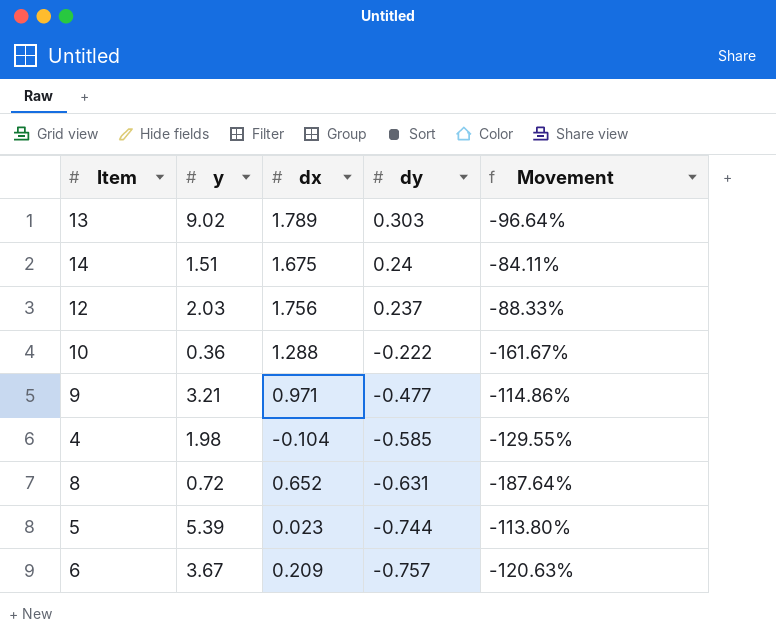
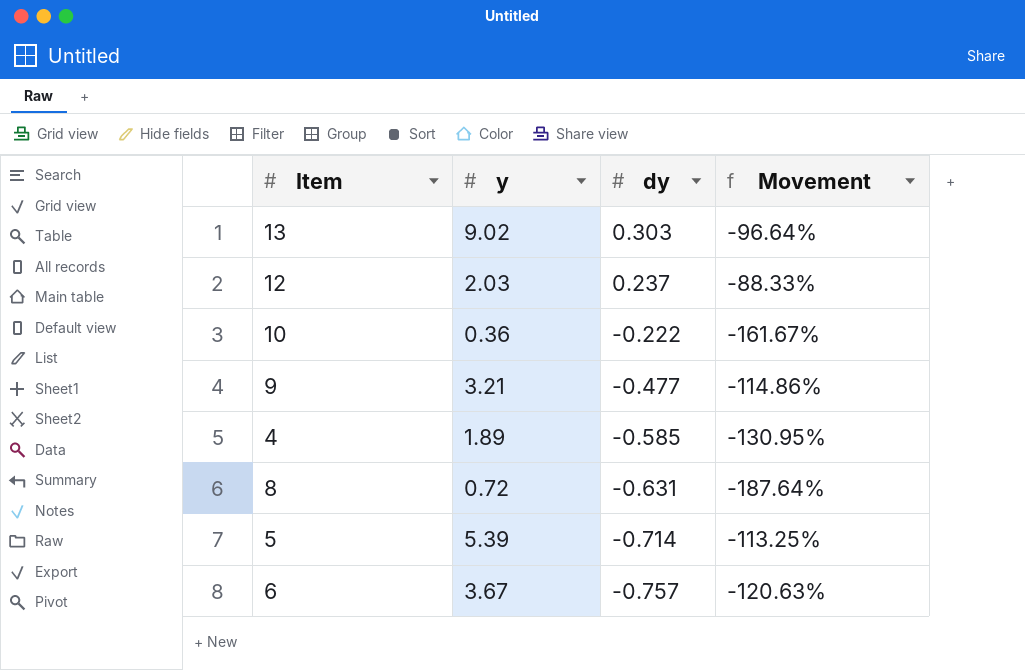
column dx | position: 3 -> none
row 14: 1.51 | 1.675 | 0.24 | -84.11% -> none
4 | y: 1.98 -> 1.89
4 | Movement: -129.55% -> -130.95%
5 | dy: -0.744 -> -0.714
5 | Movement: -113.80% -> -113.25%

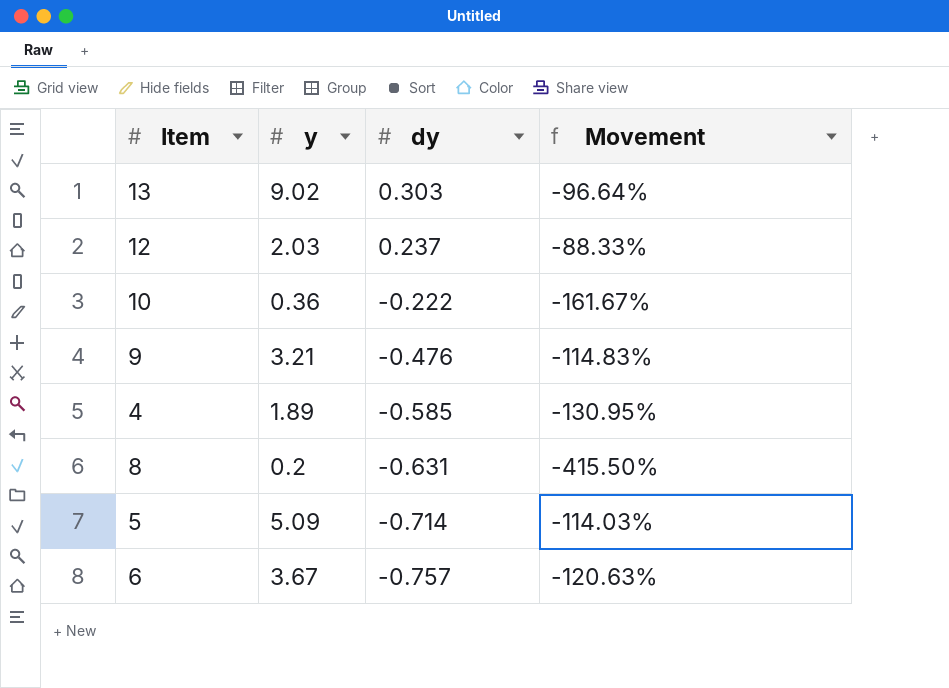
9 | dy: -0.477 -> -0.476
9 | Movement: -114.86% -> -114.83%
8 | y: 0.72 -> 0.2
8 | Movement: -187.64% -> -415.50%
5 | y: 5.39 -> 5.09
5 | Movement: -113.25% -> -114.03%

